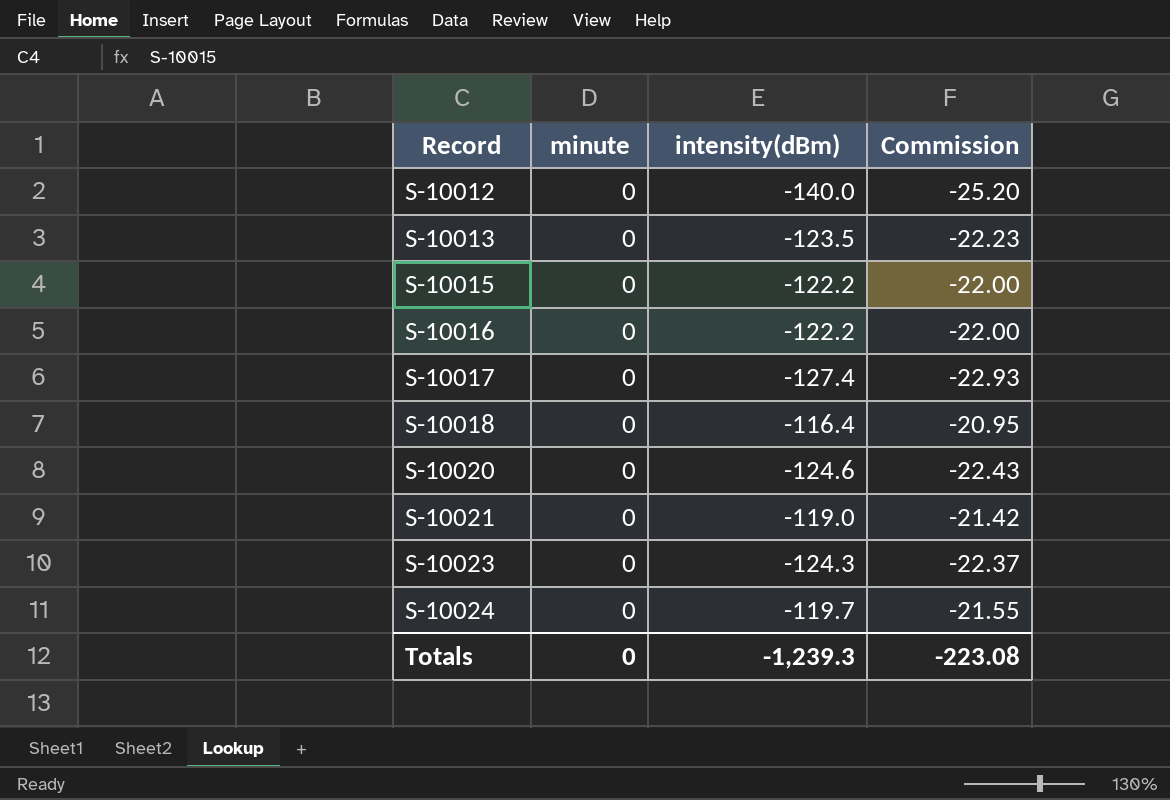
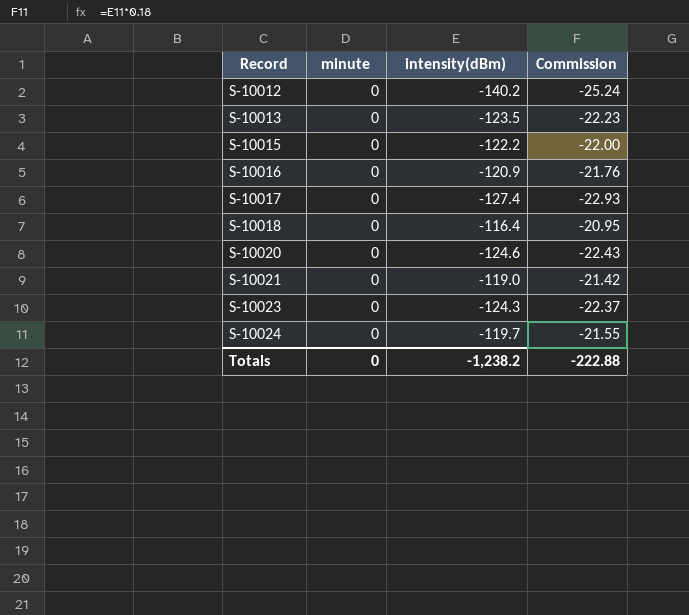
S-10012 | intensity(dBm): -140.0 -> -140.2
S-10012 | Commission: -25.20 -> -25.24
S-10016 | intensity(dBm): -122.2 -> -120.9
S-10016 | Commission: -22.00 -> -21.76
Totals | intensity(dBm): -1,239.3 -> -1,238.2
Totals | Commission: -223.08 -> -222.88

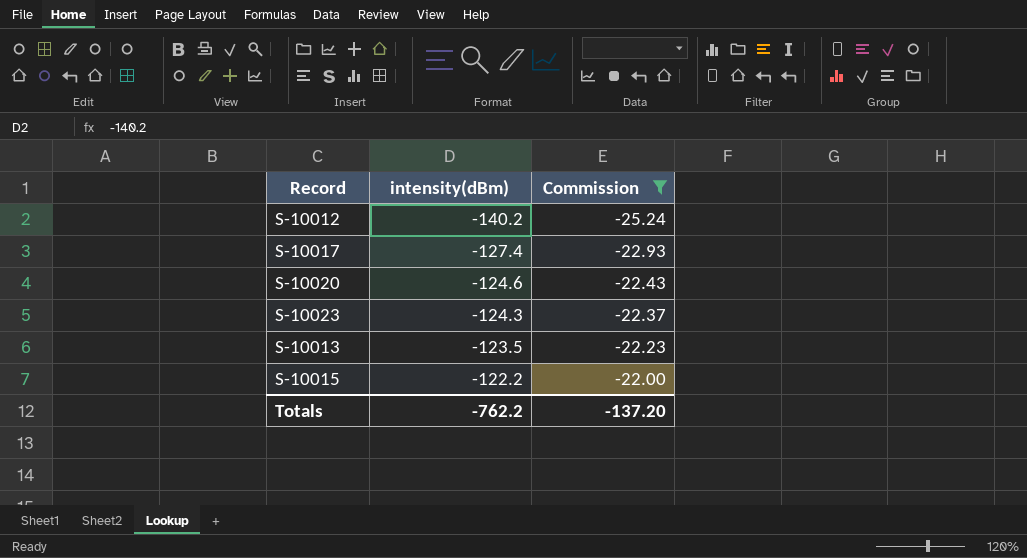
filter: none -> Commission <= -22.00
row order: Record ascending -> intensity(dBm) ascending
column minute | position: 2 -> none
Totals | intensity(dBm): -1,238.2 -> -762.2
Totals | Commission: -222.88 -> -137.20

